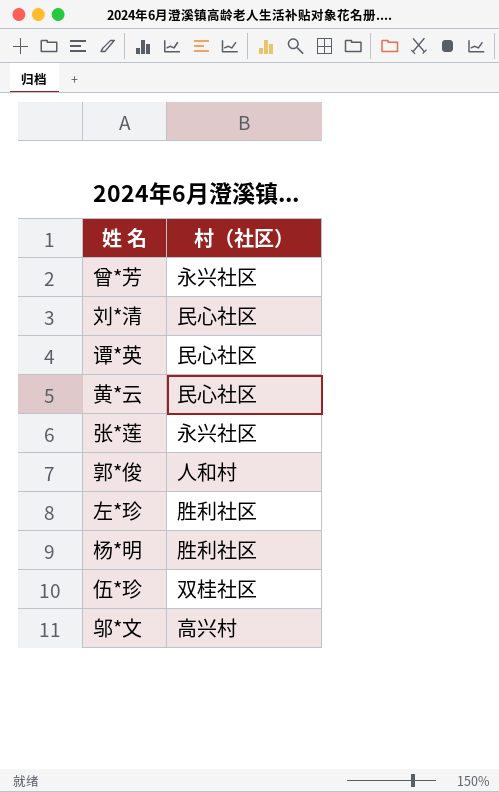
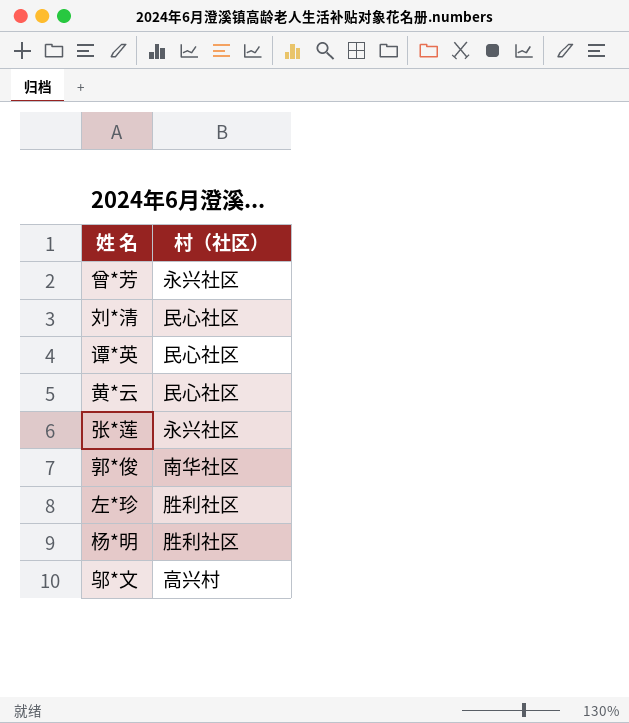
row 伍*珍: 双桂社区 -> none
郭*俊 | 村（社区）: 人和村 -> 南华社区

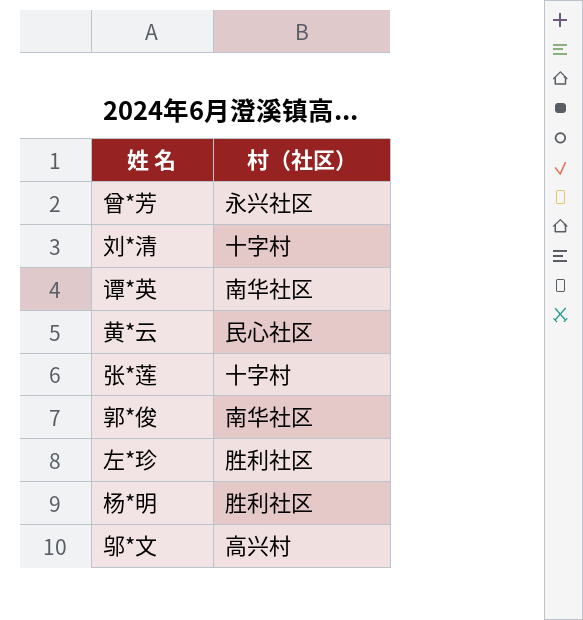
刘*清 | 村（社区）: 民心社区 -> 十字村
谭*英 | 村（社区）: 民心社区 -> 南华社区
张*莲 | 村（社区）: 永兴社区 -> 十字村

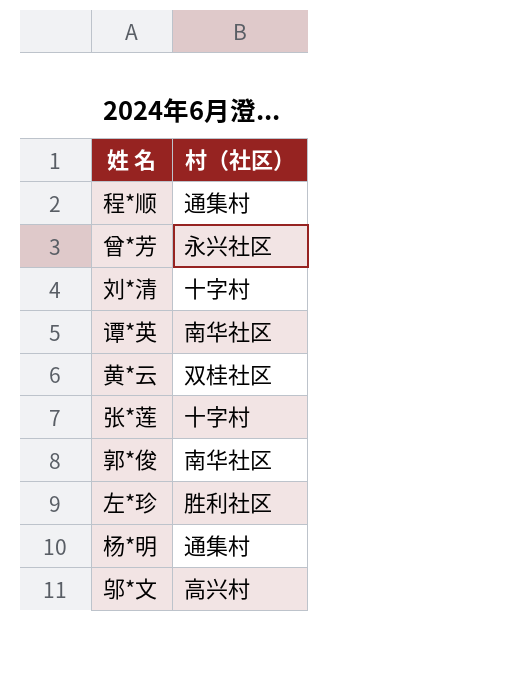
row 程*顺: none -> 通集村
黄*云 | 村（社区）: 民心社区 -> 双桂社区
杨*明 | 村（社区）: 胜利社区 -> 通集村

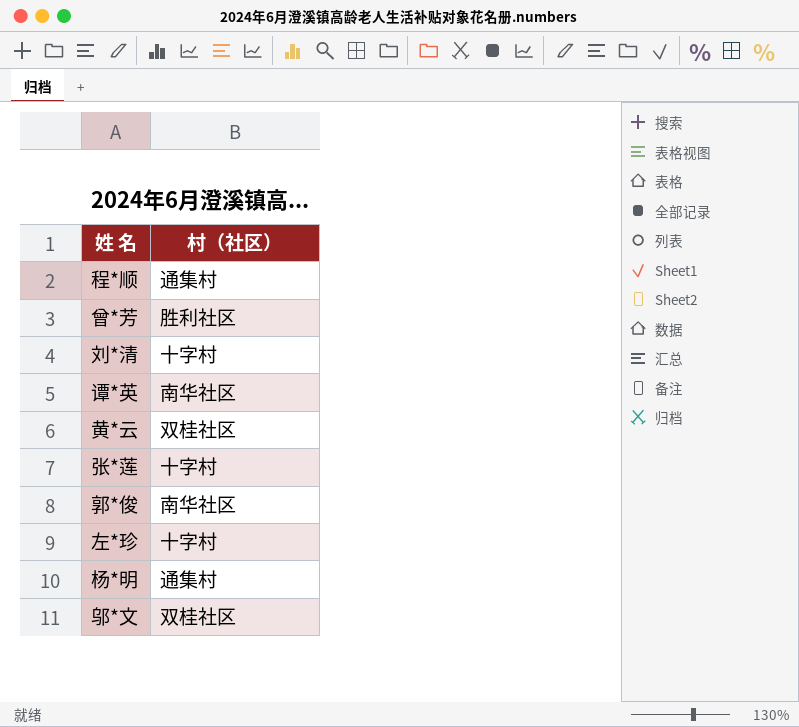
曾*芳 | 村（社区）: 永兴社区 -> 胜利社区
左*珍 | 村（社区）: 胜利社区 -> 十字村
邬*文 | 村（社区）: 高兴村 -> 双桂社区

